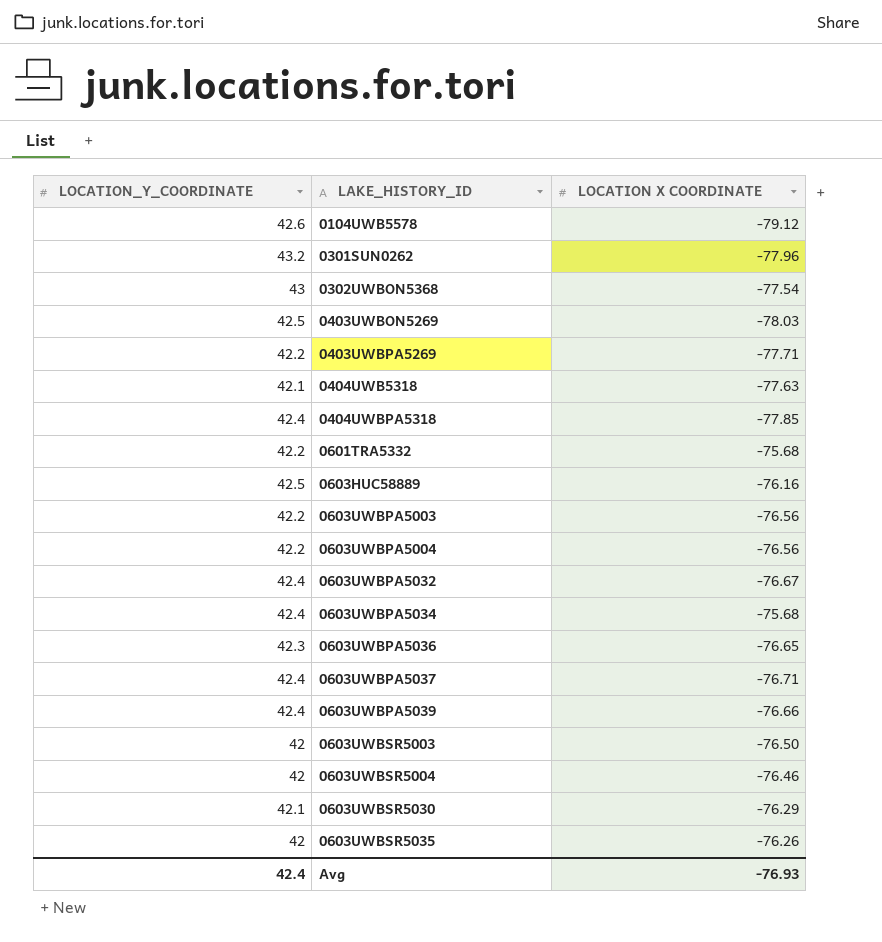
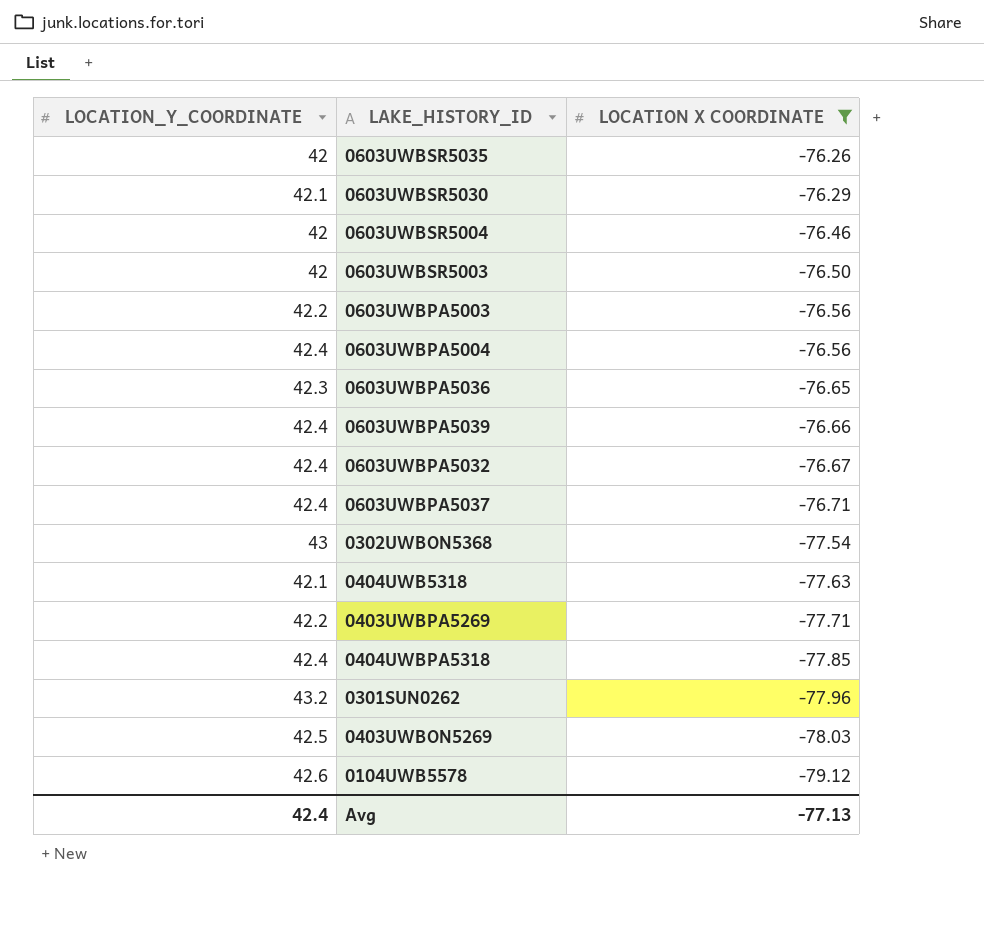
filter: none -> LOCATION X COORDINATE <= -76.26
row order: LAKE_HISTORY_ID ascending -> LOCATION X COORDINATE descending
0603UWBPA5004 | LOCATION_Y_COORDINATE: 42.2 -> 42.4
Avg | LOCATION X COORDINATE: -76.93 -> -77.13

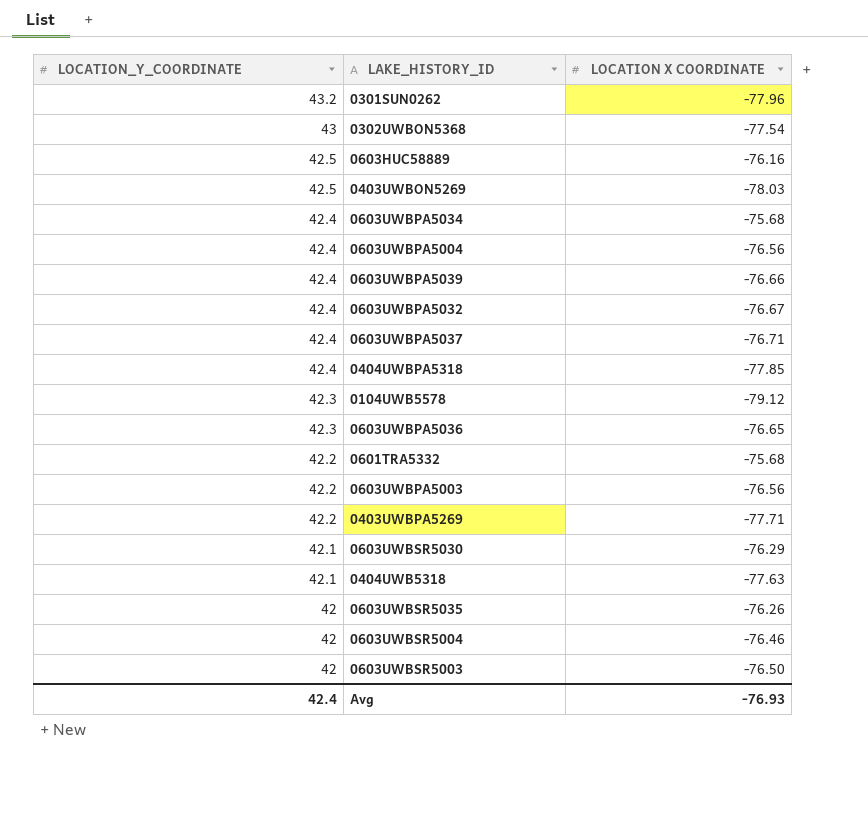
filter: LOCATION X COORDINATE <= -76.26 -> none
row order: LOCATION X COORDINATE descending -> LOCATION_Y_COORDINATE descending
0104UWB5578 | LOCATION_Y_COORDINATE: 42.6 -> 42.3
Avg | LOCATION X COORDINATE: -77.13 -> -76.93

